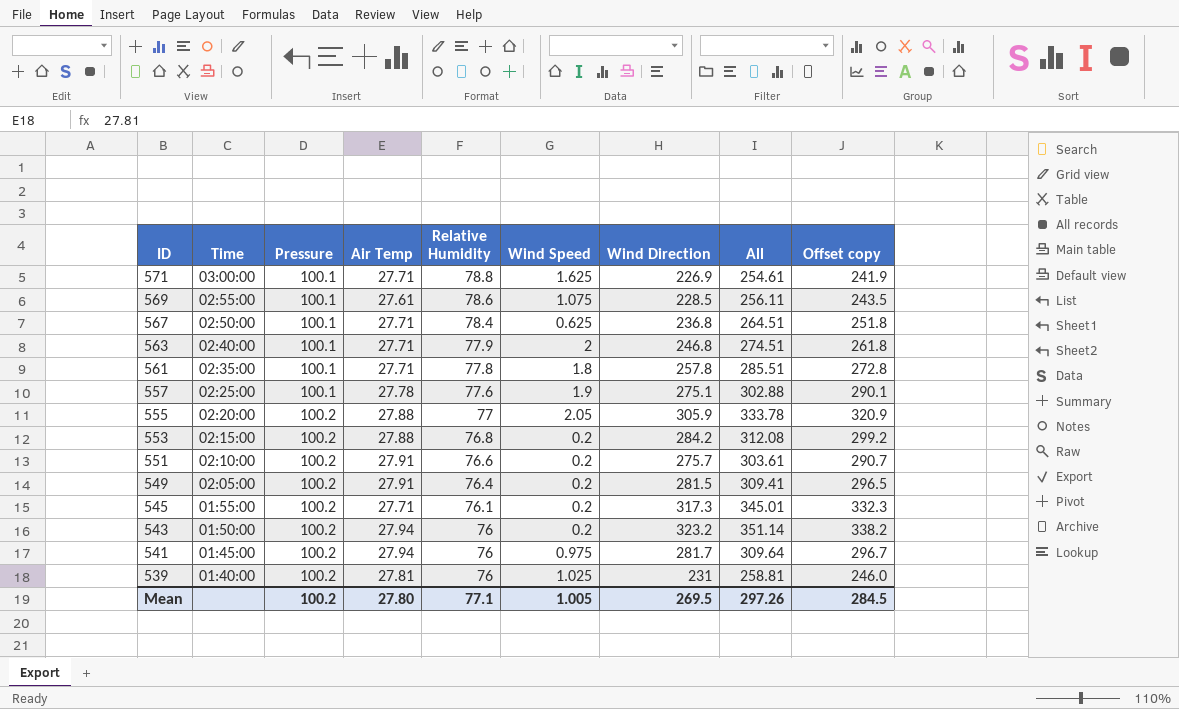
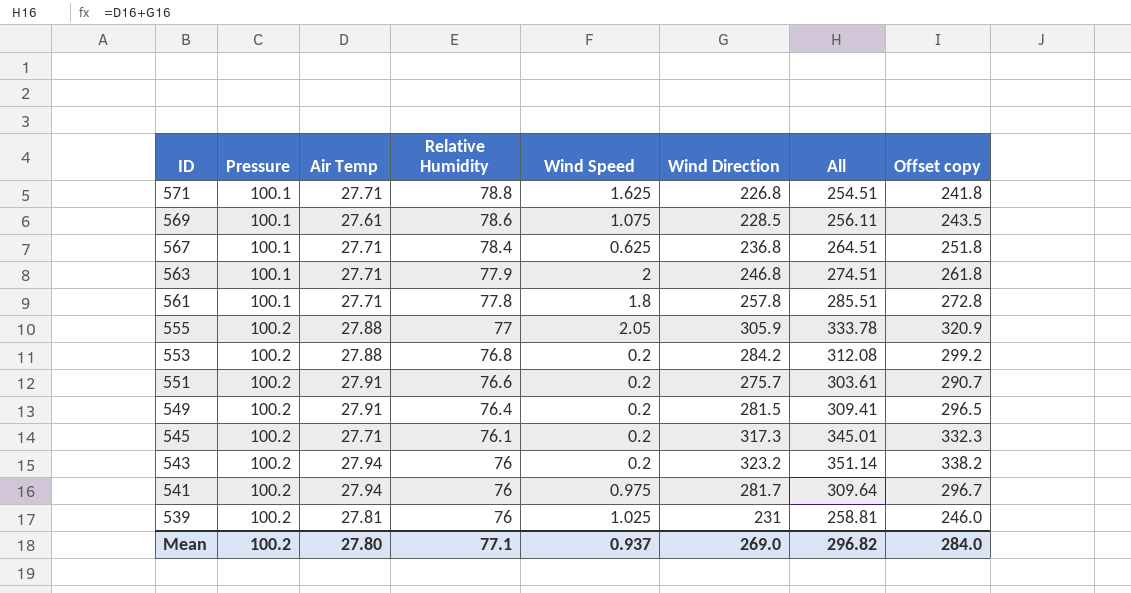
column Time | position: 2 -> none
row 557: 02:25:00 | 100.1 | 27.78 | 77.6 | 1.9 | 275.1 | 302.88 | 290.1 -> none
571 | Wind Direction: 226.9 -> 226.8
571 | All: 254.61 -> 254.51
571 | Offset copy: 241.9 -> 241.8
Mean | Wind Speed: 1.005 -> 0.937
Mean | Wind Direction: 269.5 -> 269.0
Mean | All: 297.26 -> 296.82
Mean | Offset copy: 284.5 -> 284.0

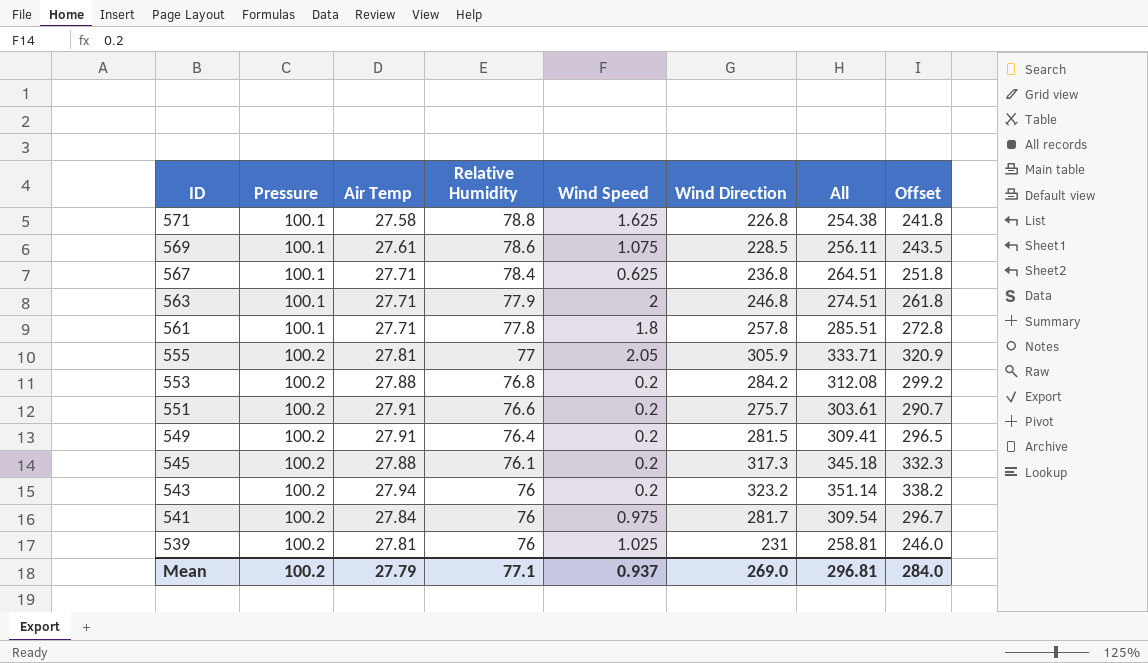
column name: Offset copy -> Offset
571 | Air Temp: 27.71 -> 27.58
571 | All: 254.51 -> 254.38
555 | Air Temp: 27.88 -> 27.81
555 | All: 333.78 -> 333.71
545 | Air Temp: 27.71 -> 27.88
545 | All: 345.01 -> 345.18
541 | Air Temp: 27.94 -> 27.84
541 | All: 309.64 -> 309.54
Mean | Air Temp: 27.80 -> 27.79
Mean | All: 296.82 -> 296.81

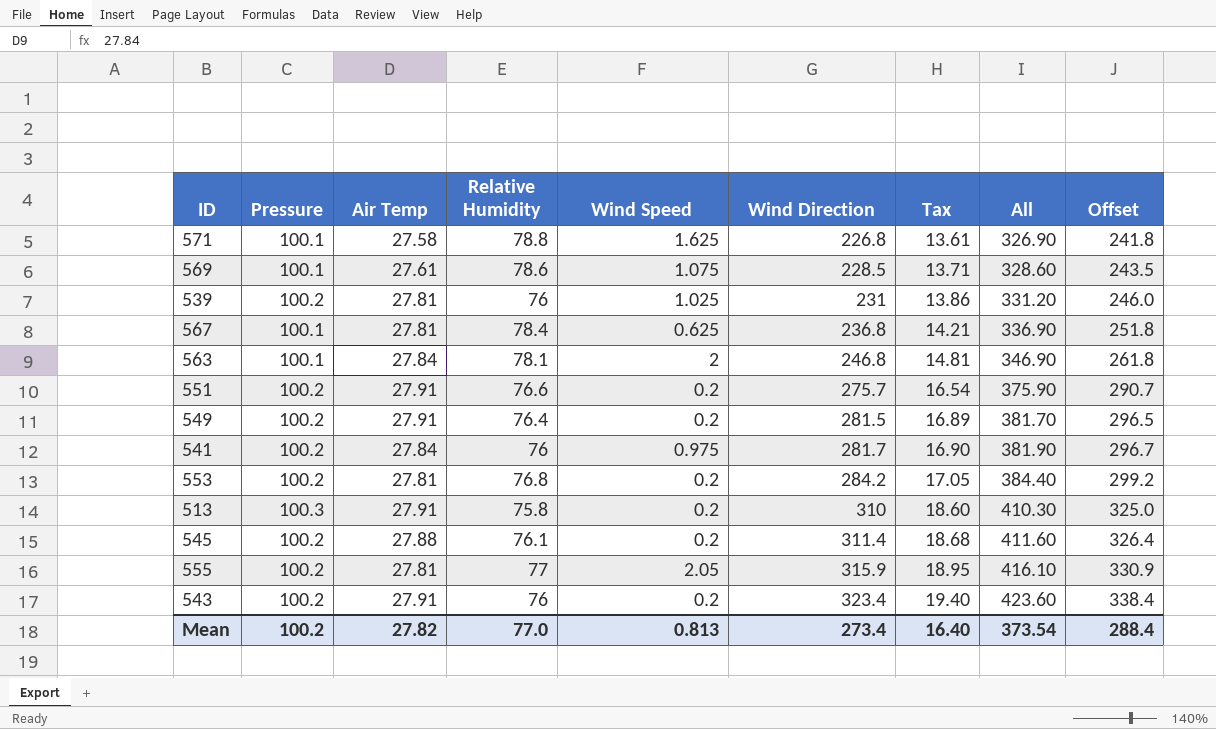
row order: ID descending -> Wind Direction ascending
column Tax | formula: none -> [Wind Direction] * 0.06
column All | formula: [Air Temp] + [Wind Direction] -> [Pressure] + [Wind Direction]
row 561: 100.1 | 27.71 | 77.8 | 1.8 | 257.8 | 285.51 | 272.8 -> none
567 | Air Temp: 27.71 -> 27.81
563 | Air Temp: 27.71 -> 27.84
563 | Relative Humidity: 77.9 -> 78.1
553 | Air Temp: 27.88 -> 27.81
row 513: none -> 100.3 | 27.91 | 75.8 | 0.2 | 310 | 18.60 | 410.30 | 325.0
545 | Wind Direction: 317.3 -> 311.4
545 | Offset: 332.3 -> 326.4
555 | Wind Direction: 305.9 -> 315.9
555 | Offset: 320.9 -> 330.9
543 | Air Temp: 27.94 -> 27.91
543 | Wind Direction: 323.2 -> 323.4
543 | Offset: 338.2 -> 338.4
Mean | Air Temp: 27.79 -> 27.82
Mean | Relative Humidity: 77.1 -> 77.0
Mean | Wind Speed: 0.937 -> 0.813
Mean | Wind Direction: 269.0 -> 273.4
Mean | All: 296.81 -> 373.54
Mean | Offset: 284.0 -> 288.4

